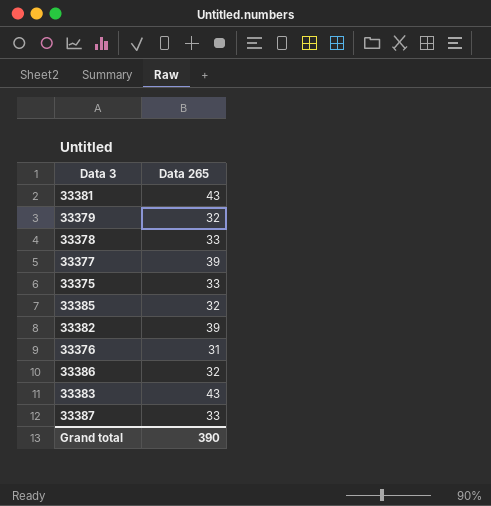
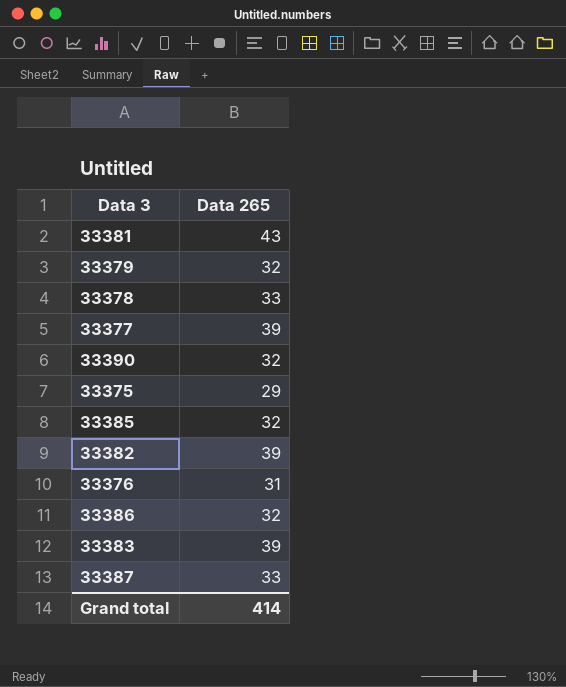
row 33390: none -> 32
33375 | Data 265: 33 -> 29
33383 | Data 265: 43 -> 39
Grand total | Data 265: 390 -> 414

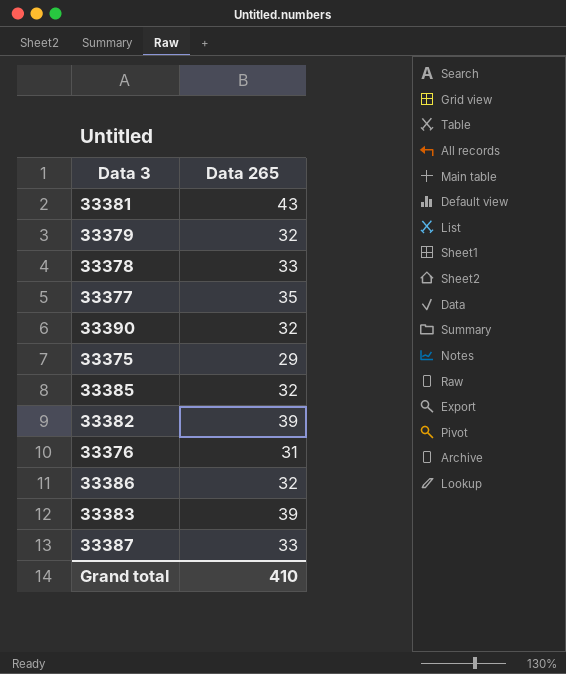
33377 | Data 265: 39 -> 35
Grand total | Data 265: 414 -> 410

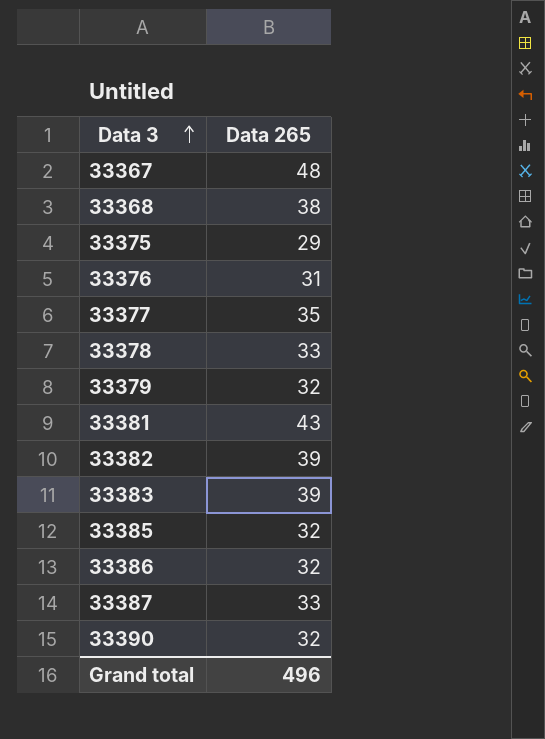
row order: none -> Data 3 ascending
row 33367: none -> 48
row 33368: none -> 38
Grand total | Data 265: 410 -> 496

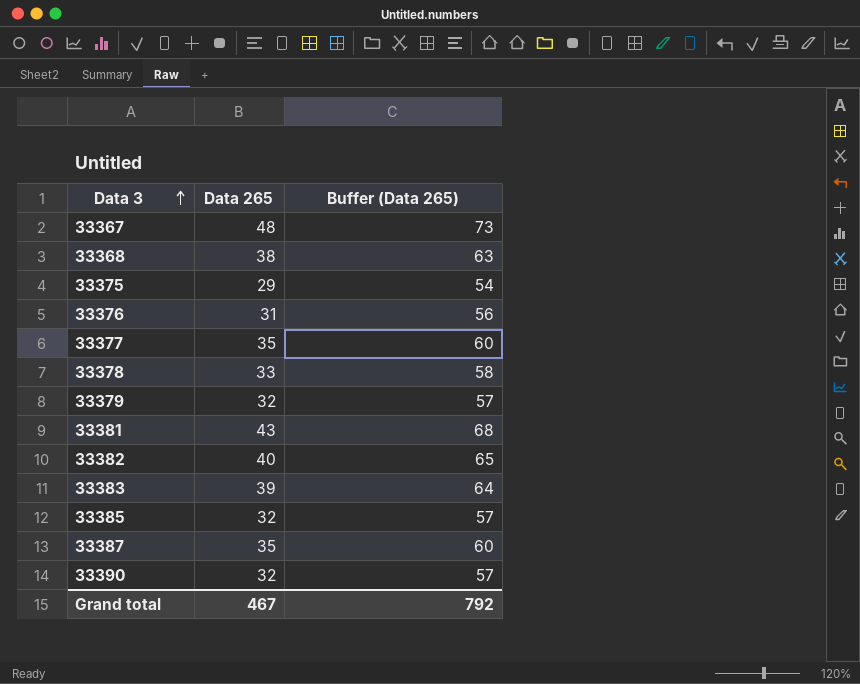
column Buffer (Data 265) | formula: none -> [Data 265] + 25
row 33386: 32 -> none
33382 | Data 265: 39 -> 40
33387 | Data 265: 33 -> 35
Grand total | Data 265: 496 -> 467

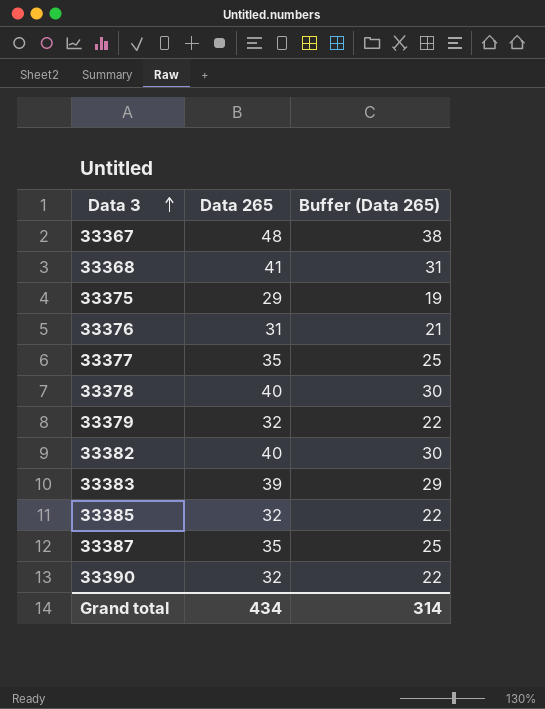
column Buffer (Data 265) | formula: [Data 265] + 25 -> [Data 265] - 10
row 33381: 43 | 68 -> none
33368 | Data 265: 38 -> 41
33378 | Data 265: 33 -> 40
Grand total | Data 265: 467 -> 434
Grand total | Buffer (Data 265): 792 -> 314

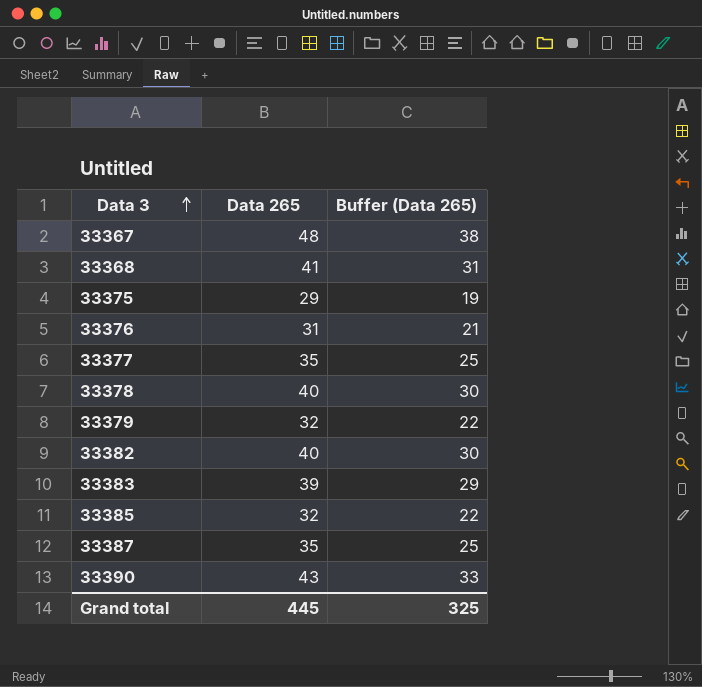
33390 | Data 265: 32 -> 43
33390 | Buffer (Data 265): 22 -> 33
Grand total | Data 265: 434 -> 445
Grand total | Buffer (Data 265): 314 -> 325

